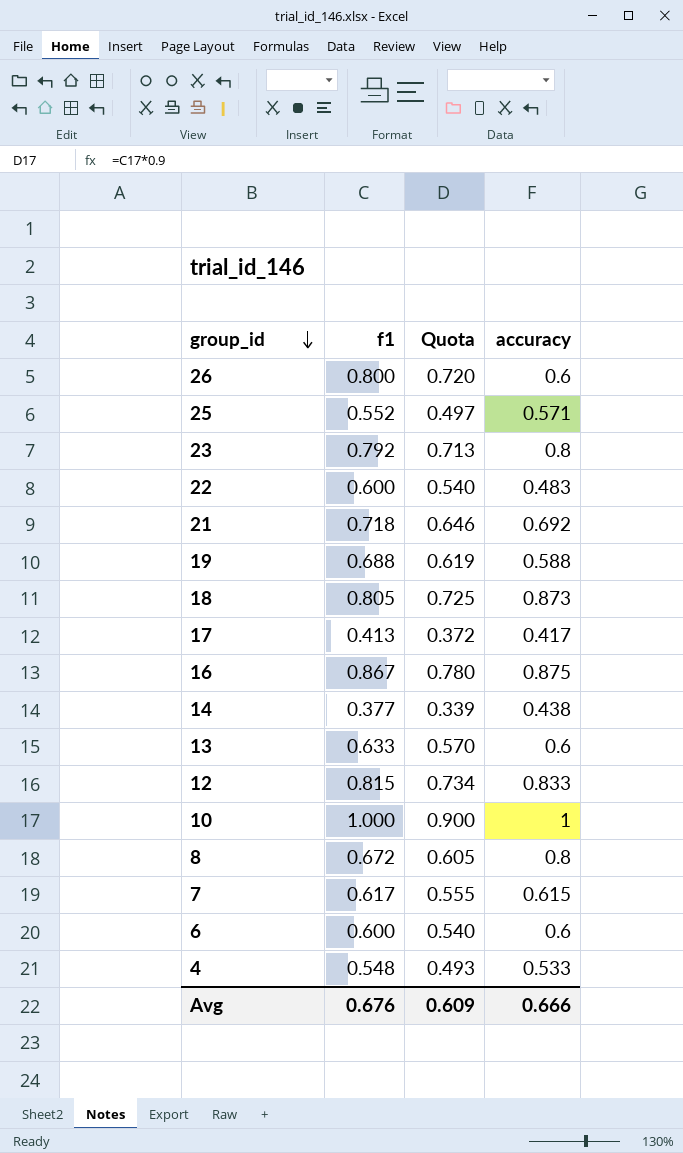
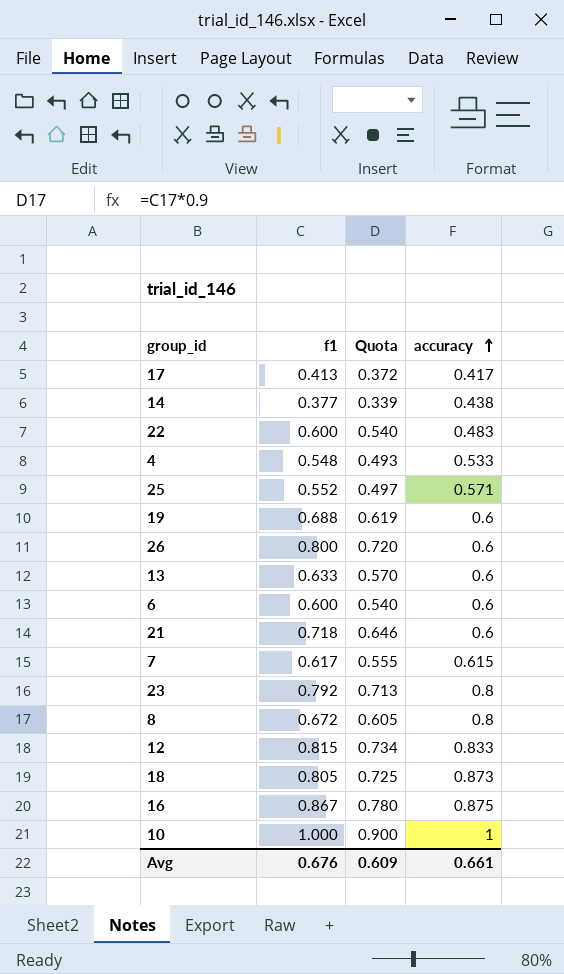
row order: group_id descending -> accuracy ascending
19 | accuracy: 0.588 -> 0.6
21 | accuracy: 0.692 -> 0.6
Avg | accuracy: 0.666 -> 0.661

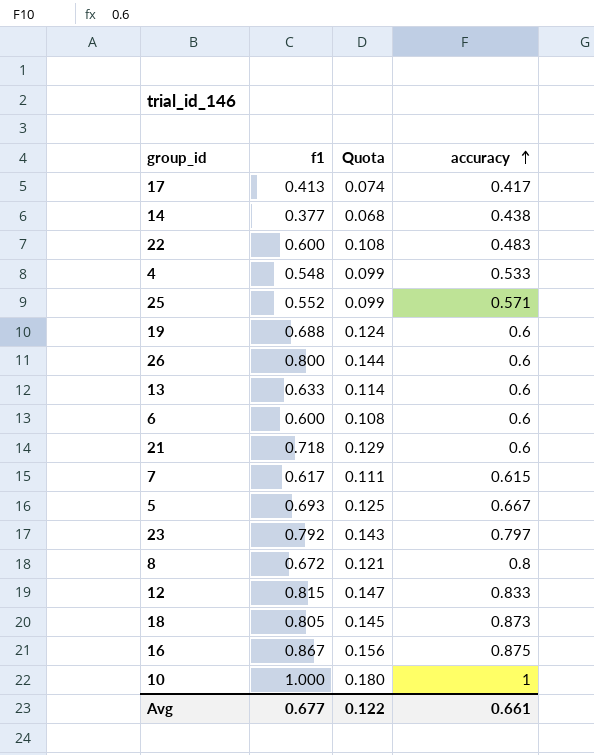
column Quota | formula: [f1] * 0.9 -> [f1] * 0.18
row 5: none -> 0.693 | 0.125 | 0.667
23 | accuracy: 0.8 -> 0.797
Avg | f1: 0.676 -> 0.677
Avg | Quota: 0.609 -> 0.122

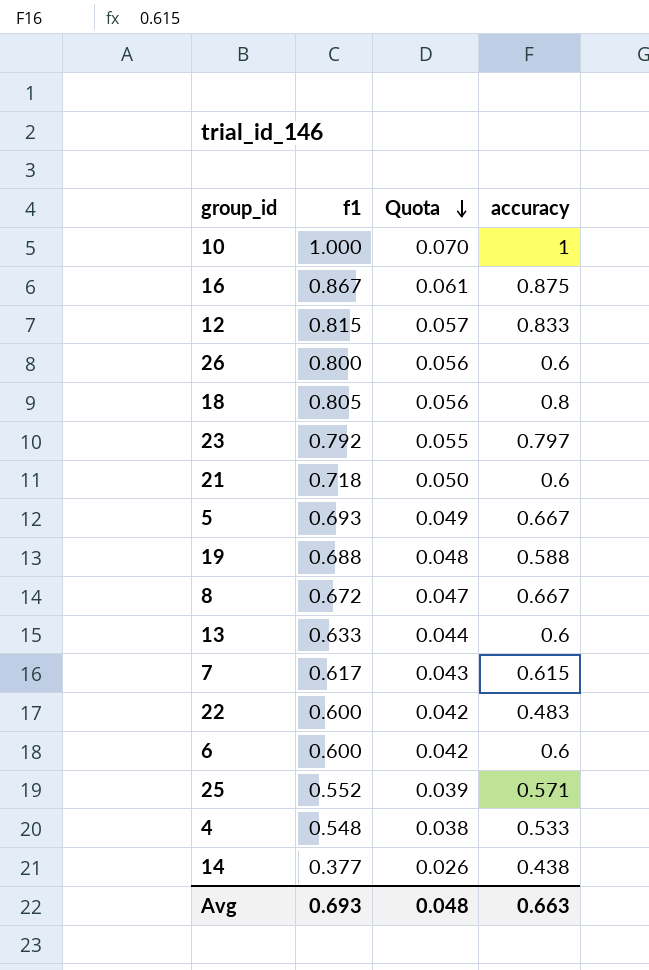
row order: accuracy ascending -> Quota descending
column Quota | formula: [f1] * 0.18 -> [f1] * 0.07
row 17: 0.413 | 0.074 | 0.417 -> none
18 | accuracy: 0.873 -> 0.8
19 | accuracy: 0.6 -> 0.588
8 | accuracy: 0.8 -> 0.667
Avg | f1: 0.677 -> 0.693
Avg | Quota: 0.122 -> 0.048
Avg | accuracy: 0.661 -> 0.663

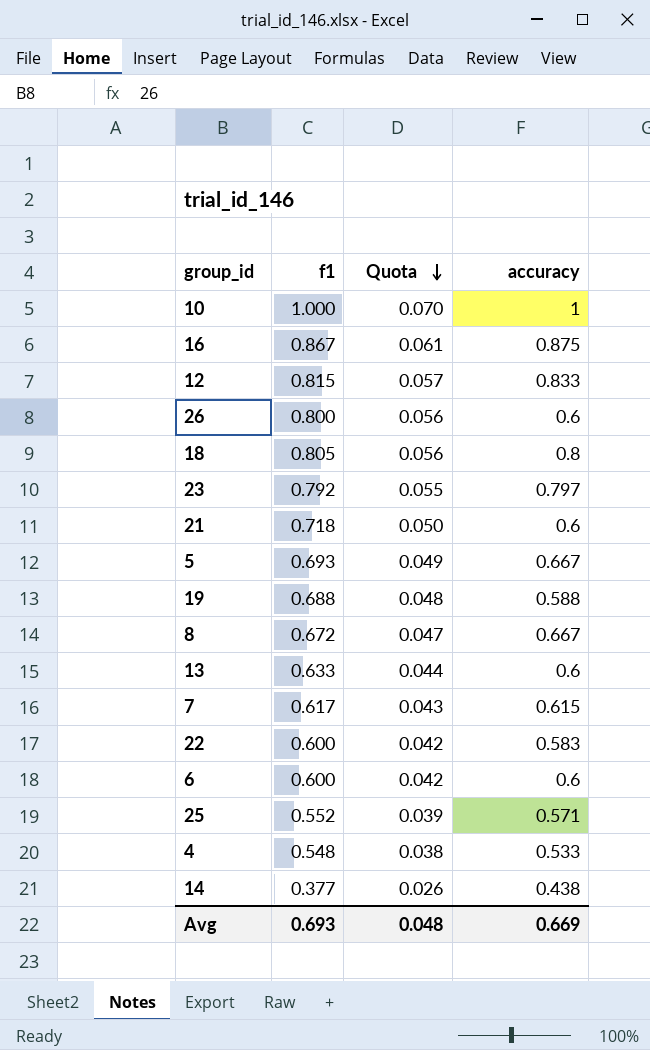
22 | accuracy: 0.483 -> 0.583
Avg | accuracy: 0.663 -> 0.669

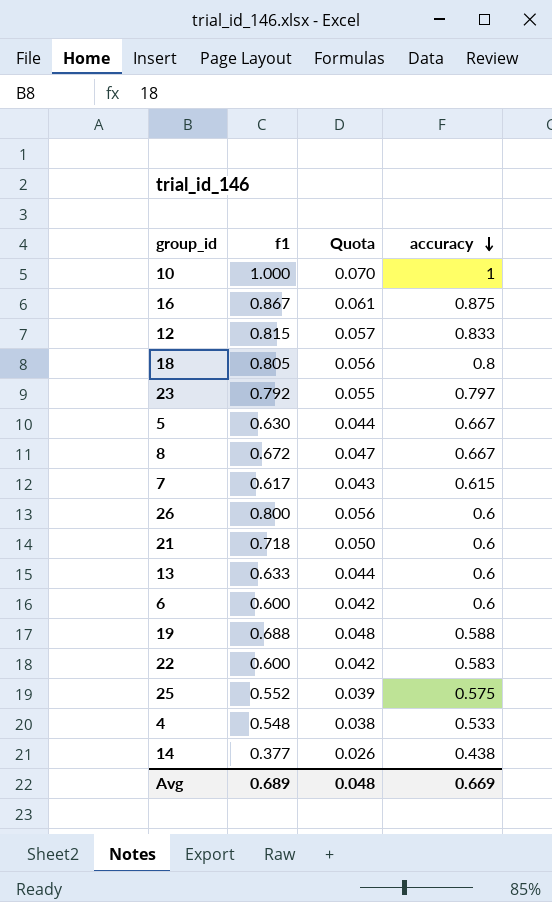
row order: Quota descending -> accuracy descending
5 | f1: 0.693 -> 0.630
5 | Quota: 0.049 -> 0.044
25 | accuracy: 0.571 -> 0.575
Avg | f1: 0.693 -> 0.689

